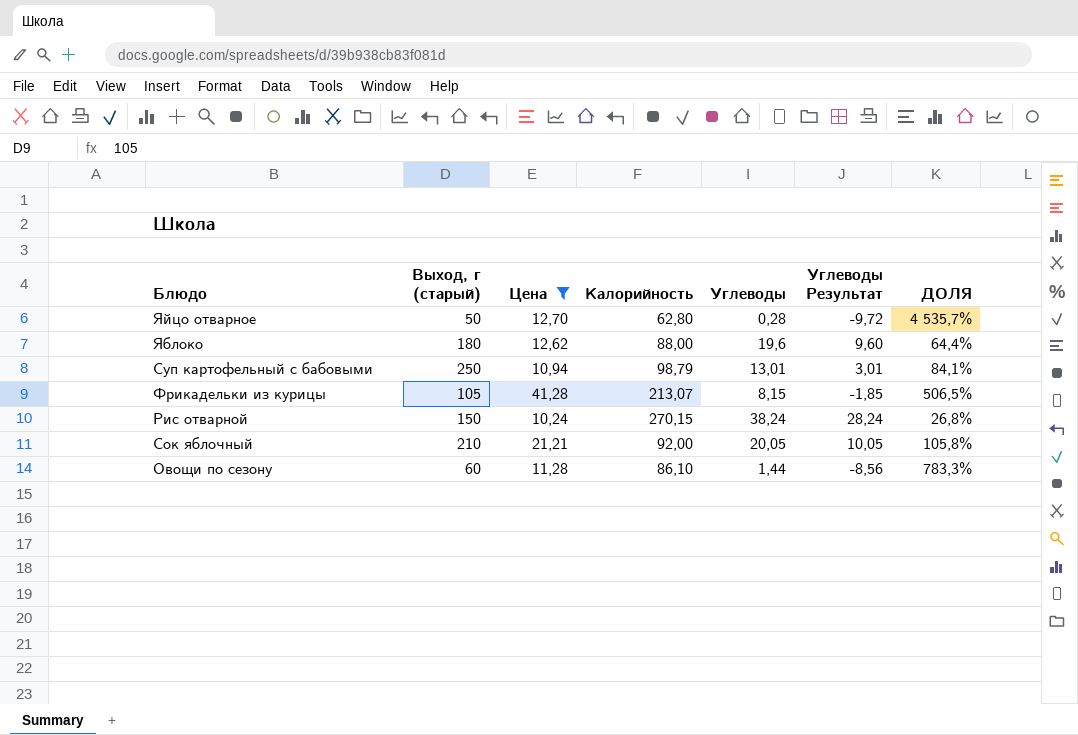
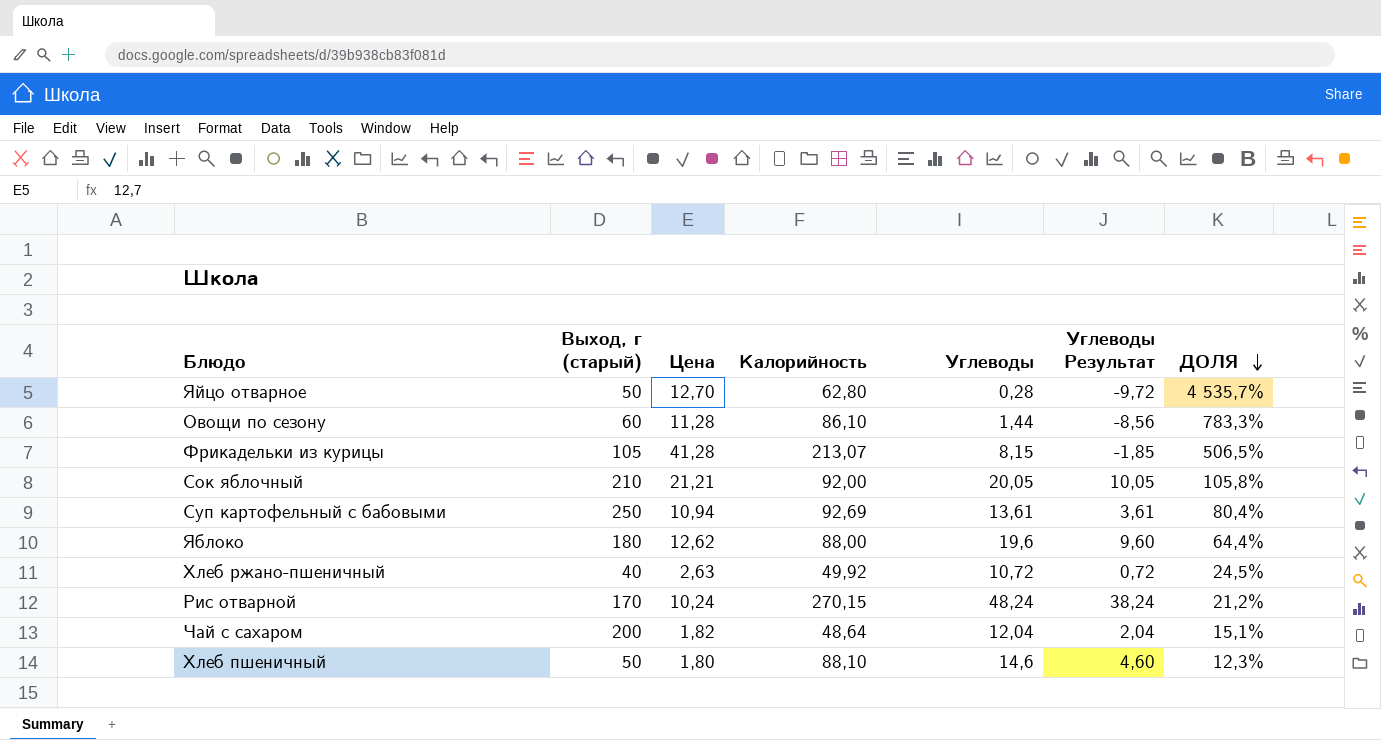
filter: Цена >= 10,24 -> none
row order: none -> ДОЛЯ descending
Суп картофельный с бабовыми | Калорийность: 98,79 -> 92,69
Суп картофельный с бабовыми | Углеводы: 13,01 -> 13,61
Суп картофельный с бабовыми | Углеводы Результат: 3,01 -> 3,61
Суп картофельный с бабовыми | ДОЛЯ: 84,1% -> 80,4%
Рис отварной | Выход, г (старый): 150 -> 170
Рис отварной | Углеводы: 38,24 -> 48,24
Рис отварной | Углеводы Результат: 28,24 -> 38,24
Рис отварной | ДОЛЯ: 26,8% -> 21,2%

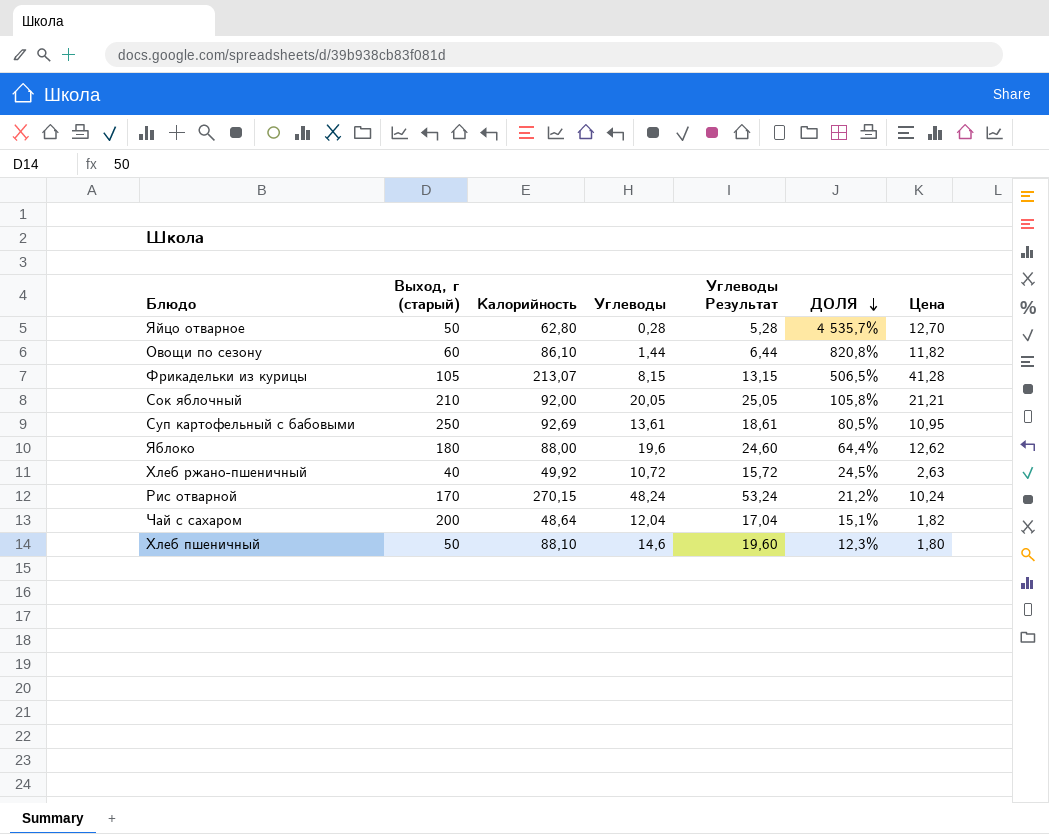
column Углеводы Результат | formula: [Углеводы] - 10 -> [Углеводы] + 5
column Цена | position: 3 -> 7
Овощи по сезону | ДОЛЯ: 783,3% -> 820,8%
Овощи по сезону | Цена: 11,28 -> 11,82
Суп картофельный с бабовыми | ДОЛЯ: 80,4% -> 80,5%
Суп картофельный с бабовыми | Цена: 10,94 -> 10,95

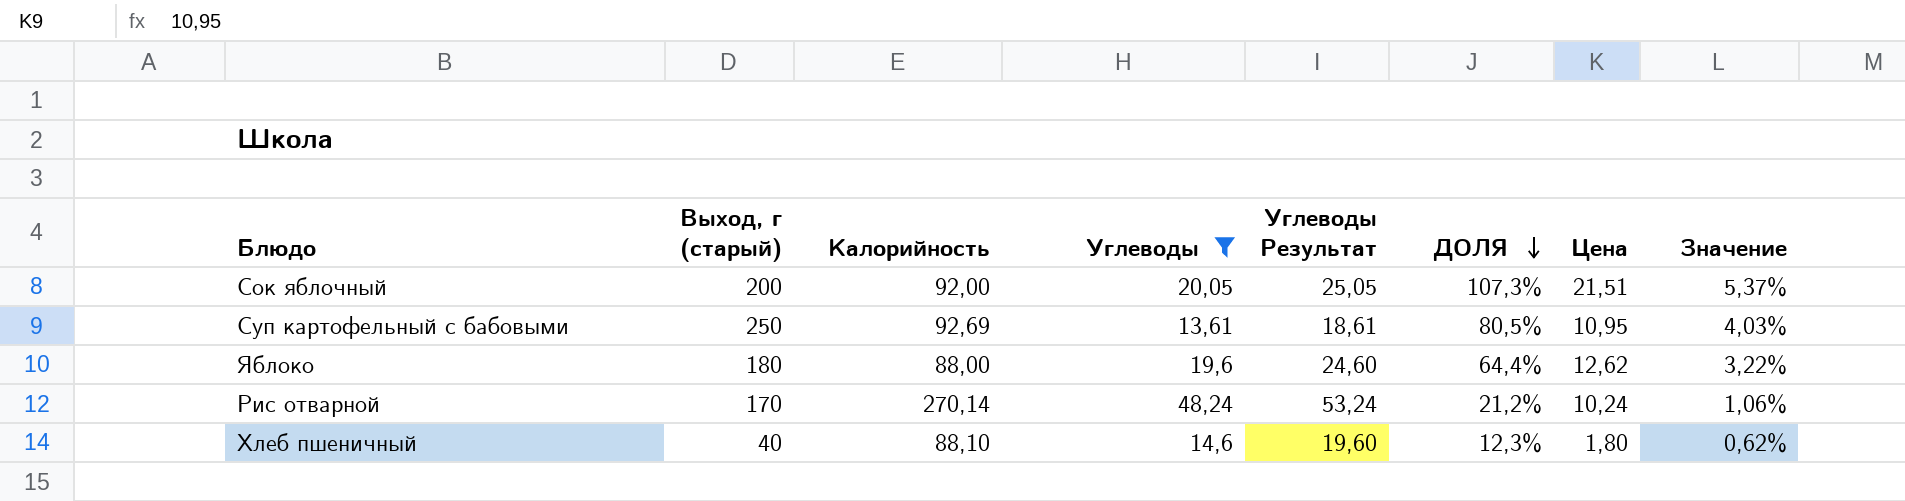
filter: none -> Углеводы >= 13,61
column Значение | formula: none -> [ДОЛЯ] * 0,05
Сок яблочный | Выход, г (старый): 210 -> 200
Сок яблочный | ДОЛЯ: 105,8% -> 107,3%
Сок яблочный | Цена: 21,21 -> 21,51
Рис отварной | Калорийность: 270,15 -> 270,14
Хлеб пшеничный | Выход, г (старый): 50 -> 40

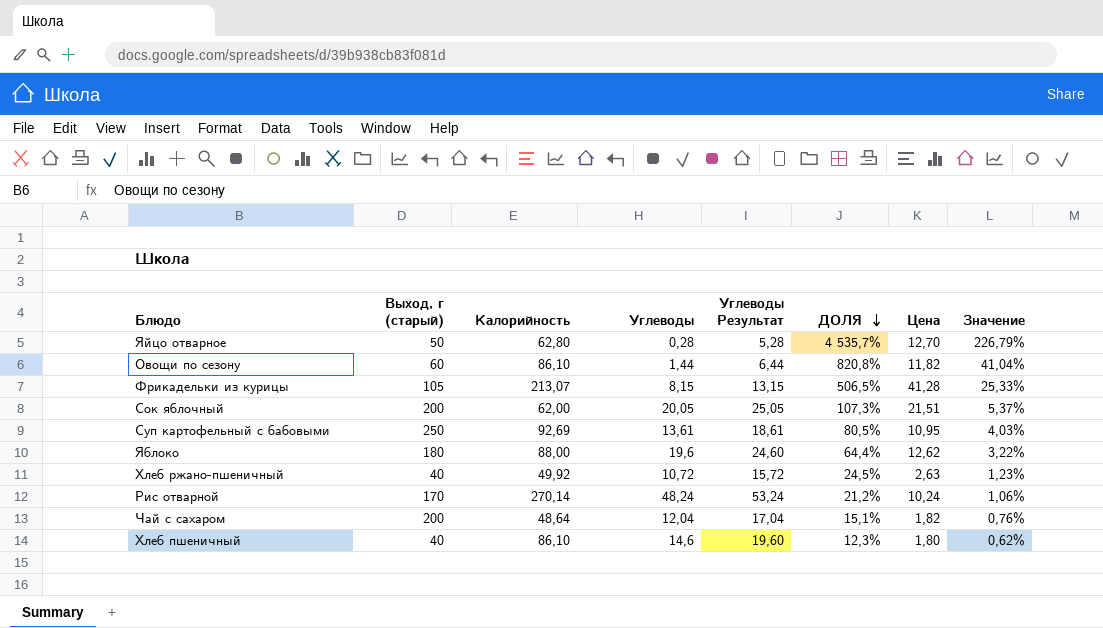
filter: Углеводы >= 13,61 -> none
Сок яблочный | Калорийность: 92,00 -> 62,00
Хлеб пшеничный | Калорийность: 88,10 -> 86,10

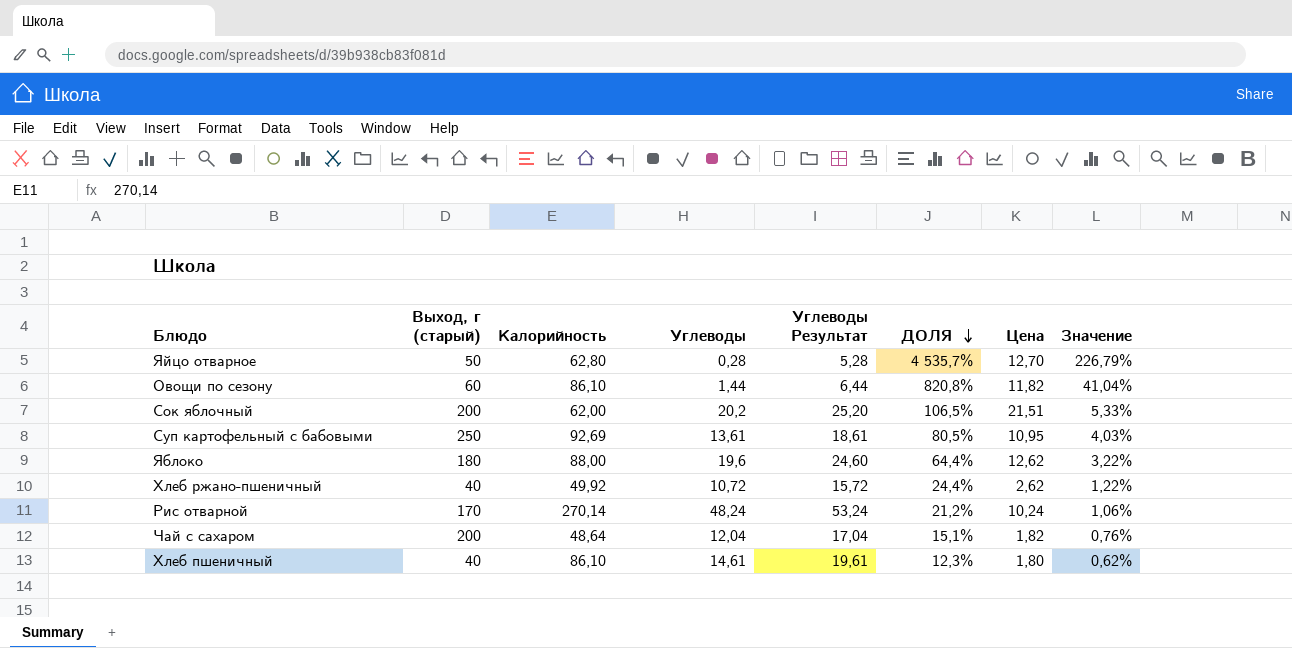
row Фрикадельки из курицы: 105 | 213,07 | 8,15 | 13,15 | 506,5% | 41,28 | 25,33% -> none
Сок яблочный | Углеводы: 20,05 -> 20,2
Сок яблочный | Углеводы Результат: 25,05 -> 25,20
Сок яблочный | ДОЛЯ: 107,3% -> 106,5%
Сок яблочный | Значение: 5,37% -> 5,33%
Хлеб ржано-пшеничный | ДОЛЯ: 24,5% -> 24,4%
Хлеб ржано-пшеничный | Цена: 2,63 -> 2,62
Хлеб ржано-пшеничный | Значение: 1,23% -> 1,22%
Хлеб пшеничный | Углеводы: 14,6 -> 14,61
Хлеб пшеничный | Углеводы Результат: 19,60 -> 19,61

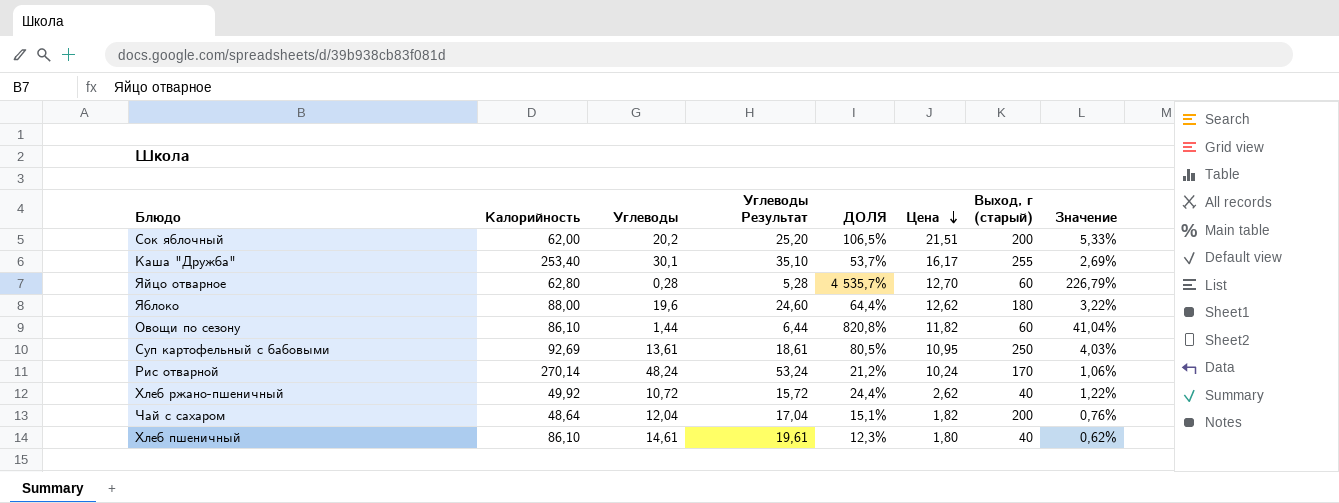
row order: ДОЛЯ descending -> Цена descending
column Выход, г (старый) | position: 2 -> 7
row Каша "Дружба": none -> 253,40 | 30,1 | 35,10 | 53,7% | 16,17 | 255 | 2,69%
Яйцо отварное | Выход, г (старый): 50 -> 60

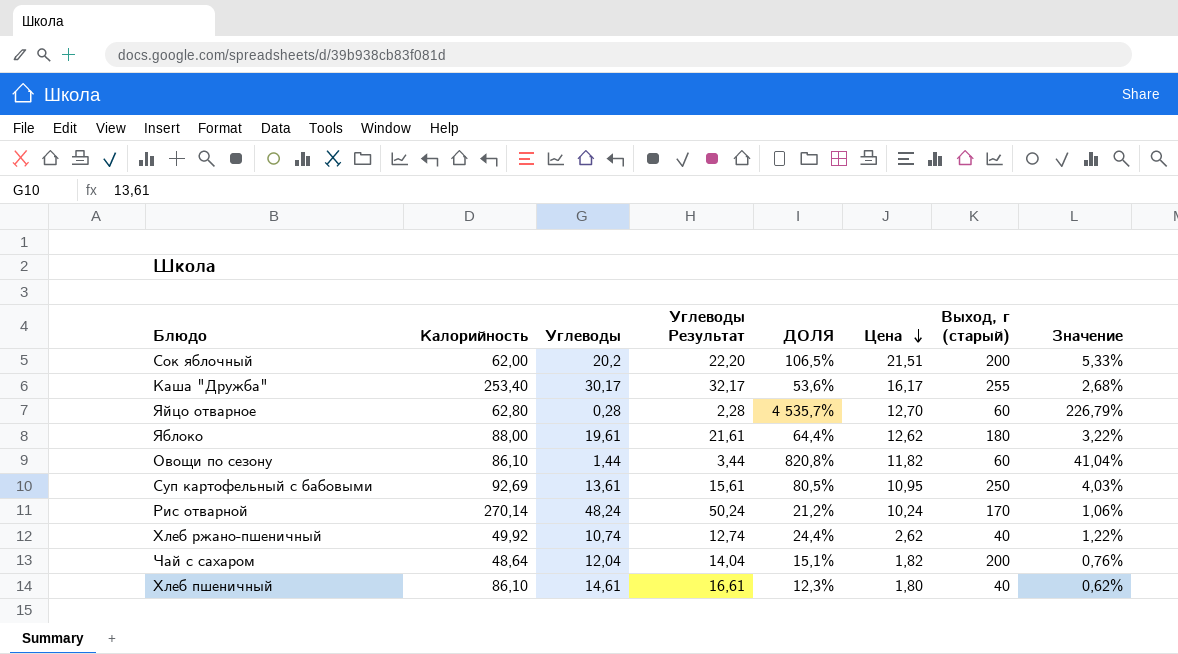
column Углеводы Результат | formula: [Углеводы] + 5 -> [Углеводы] + 2
Каша "Дружба" | Углеводы: 30,1 -> 30,17
Каша "Дружба" | ДОЛЯ: 53,7% -> 53,6%
Каша "Дружба" | Значение: 2,69% -> 2,68%
Яблоко | Углеводы: 19,6 -> 19,61
Хлеб ржано-пшеничный | Углеводы: 10,72 -> 10,74

